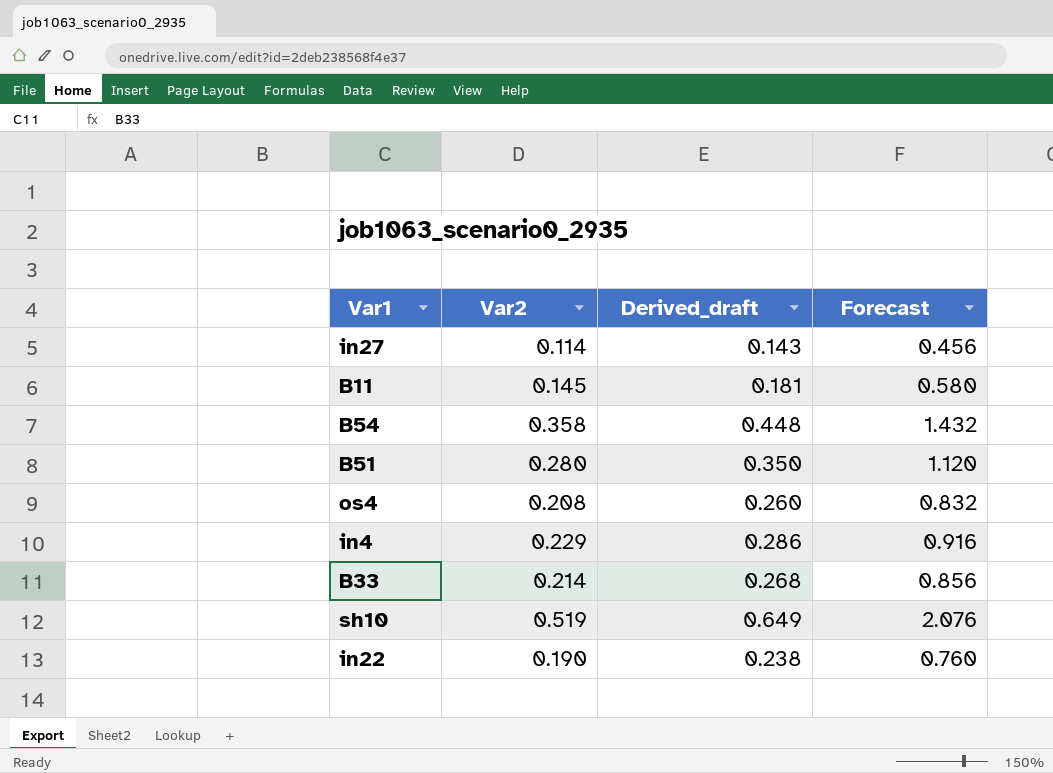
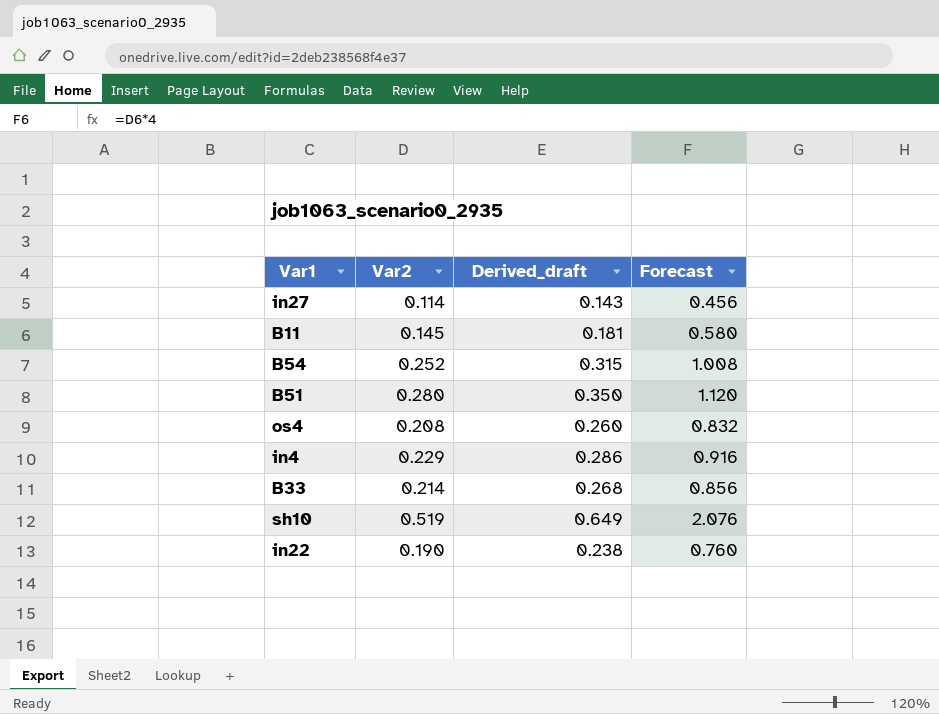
B54 | Var2: 0.358 -> 0.252
B54 | Derived_draft: 0.448 -> 0.315
B54 | Forecast: 1.432 -> 1.008

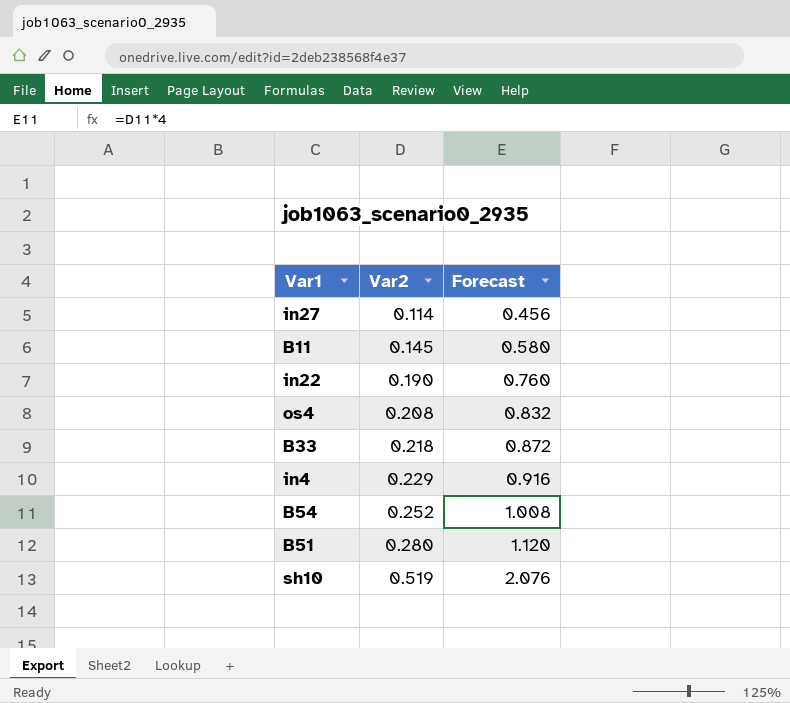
row order: none -> Var2 ascending
column Derived_draft | formula: [Var2] * 1.25 -> none
B33 | Var2: 0.214 -> 0.218
B33 | Forecast: 0.856 -> 0.872

